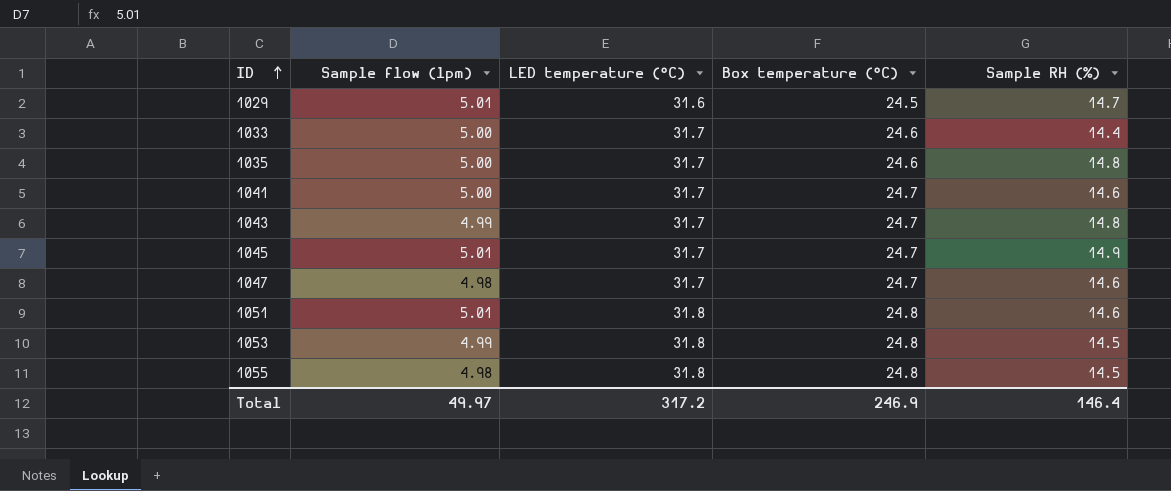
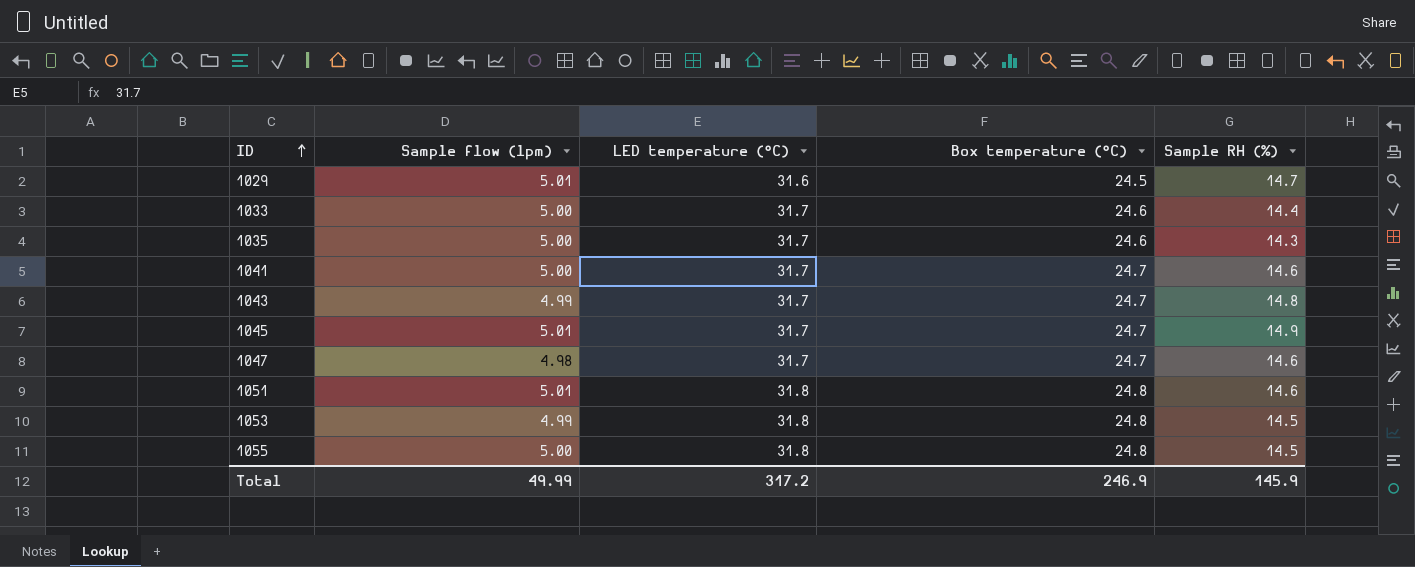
1035 | Sample RH (%): 14.8 -> 14.3
1055 | Sample flow (lpm): 4.98 -> 5.00
Total | Sample flow (lpm): 49.97 -> 49.99
Total | Sample RH (%): 146.4 -> 145.9

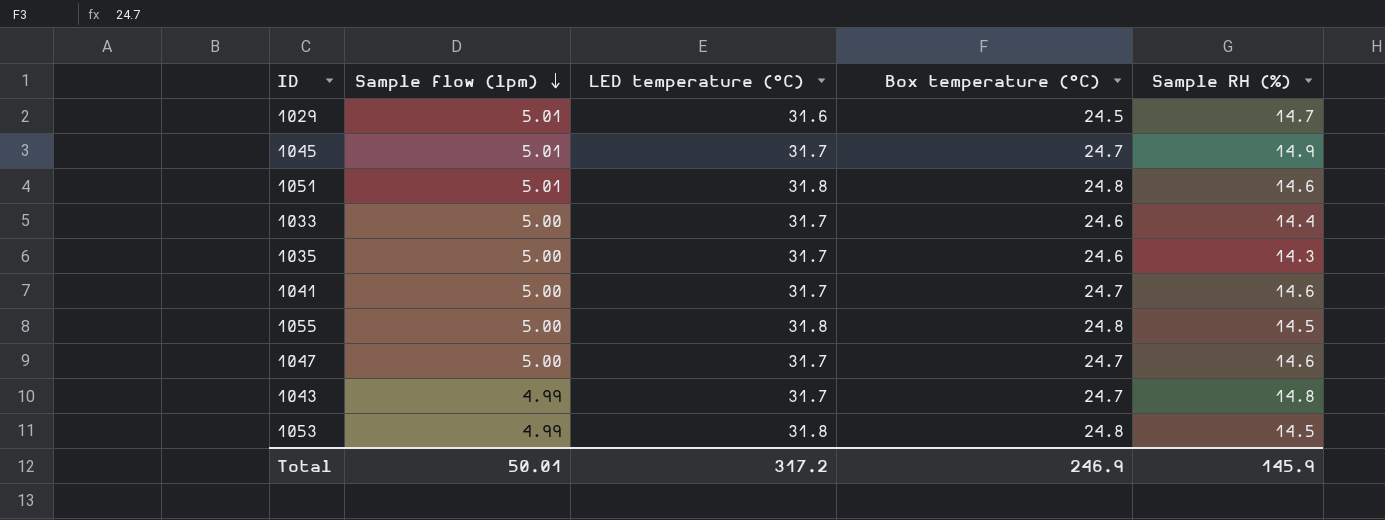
row order: ID ascending -> Sample flow (lpm) descending
1047 | Sample flow (lpm): 4.98 -> 5.00
Total | Sample flow (lpm): 49.99 -> 50.01

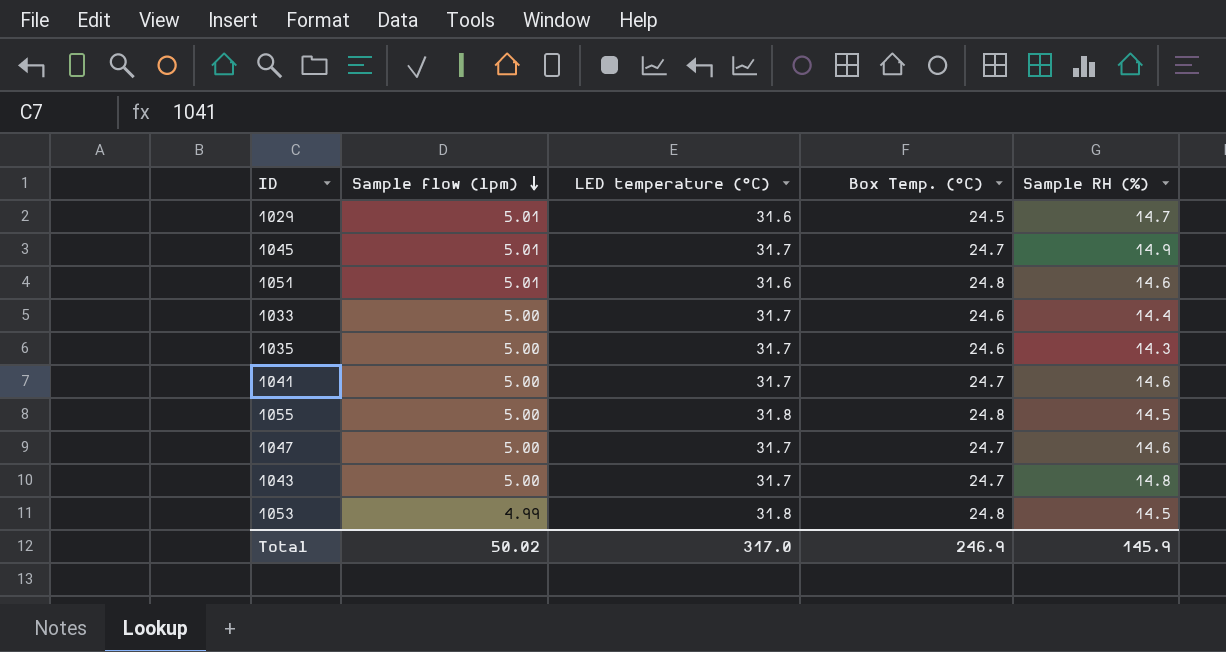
column name: Box temperature (°C) -> Box Temp. (°C)
1051 | LED temperature (°C): 31.8 -> 31.6
1043 | Sample flow (lpm): 4.99 -> 5.00
Total | Sample flow (lpm): 50.01 -> 50.02
Total | LED temperature (°C): 317.2 -> 317.0

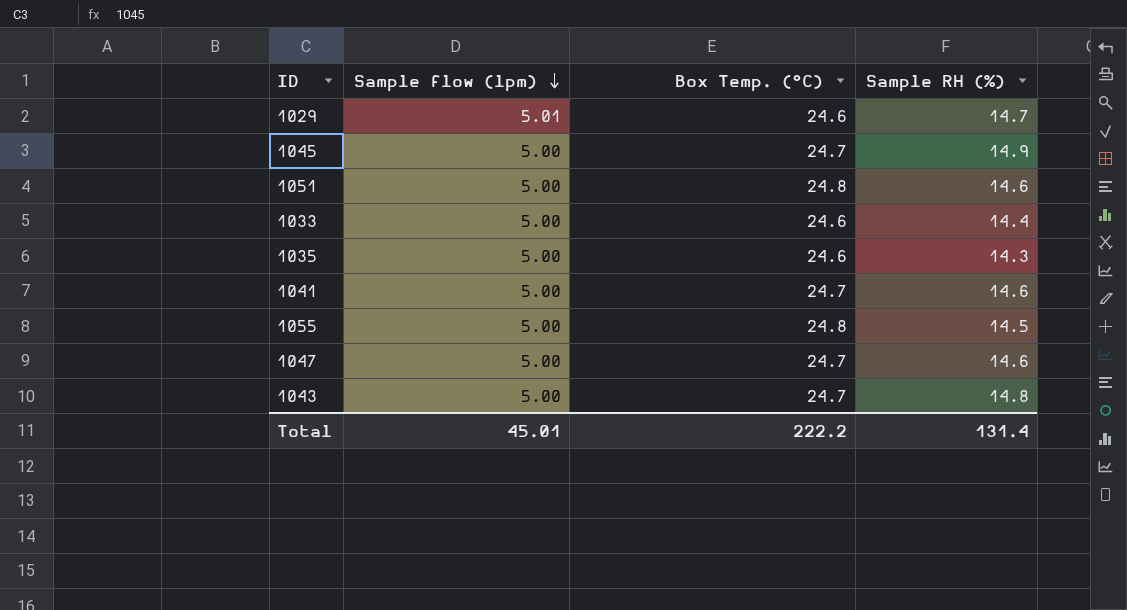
column LED temperature (°C) | position: 3 -> none
row 1053: 4.99 | 31.8 | 24.8 | 14.5 -> none
1029 | Box Temp. (°C): 24.5 -> 24.6
1045 | Sample flow (lpm): 5.01 -> 5.00
1051 | Sample flow (lpm): 5.01 -> 5.00
Total | Sample flow (lpm): 50.02 -> 45.01
Total | Box Temp. (°C): 246.9 -> 222.2
Total | Sample RH (%): 145.9 -> 131.4

